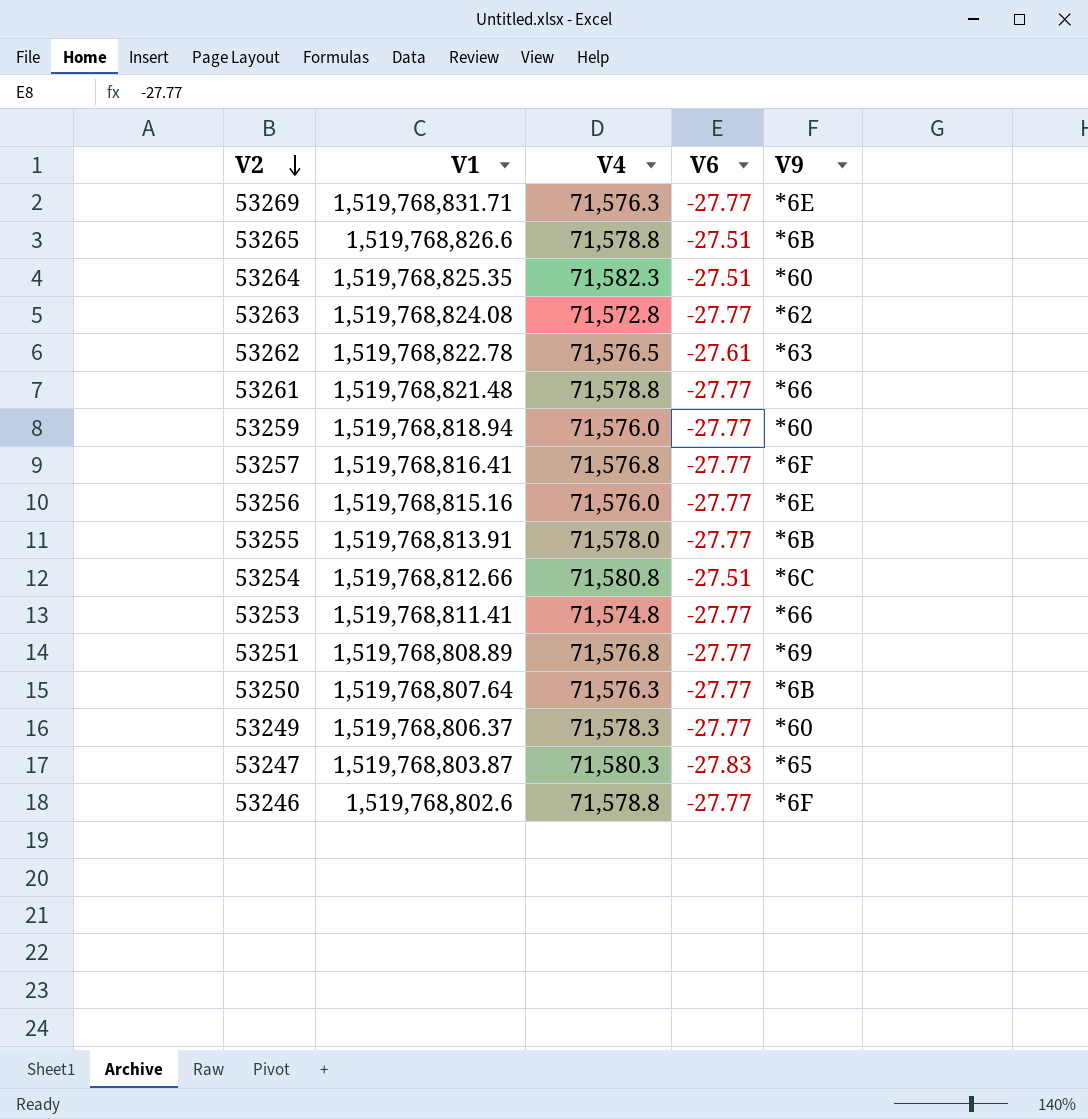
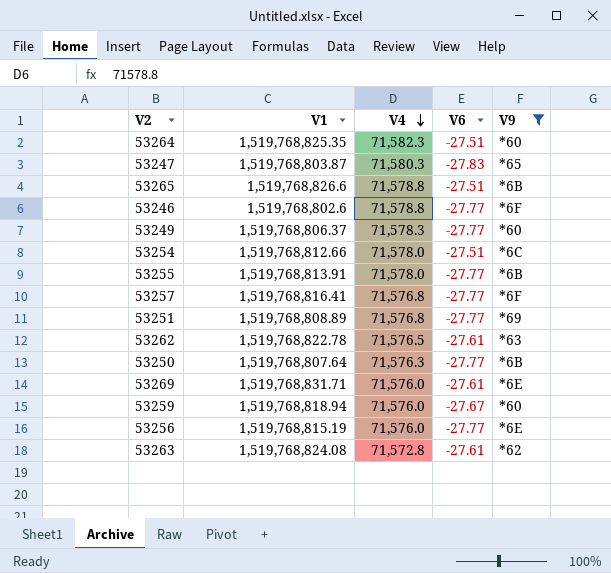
filter: none -> V9 != *66
row order: V2 descending -> V4 descending
53254 | V4: 71,580.8 -> 71,578.0
53269 | V4: 71,576.3 -> 71,576.0
53269 | V6: -27.77 -> -27.61
53259 | V6: -27.77 -> -27.67
53256 | V1: 1,519,768,815.16 -> 1,519,768,815.19
53263 | V6: -27.77 -> -27.61

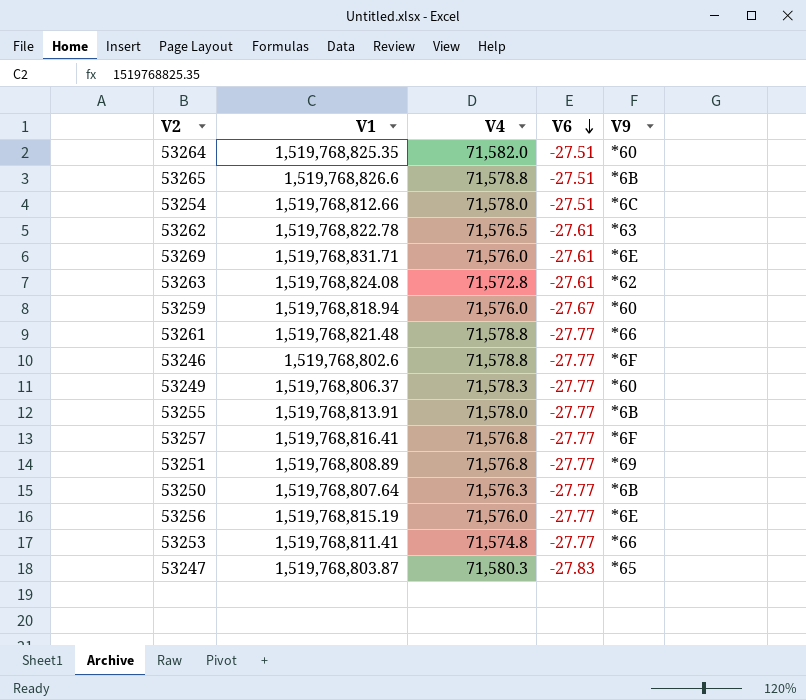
filter: V9 != *66 -> none
row order: V4 descending -> V6 descending
53264 | V4: 71,582.3 -> 71,582.0

